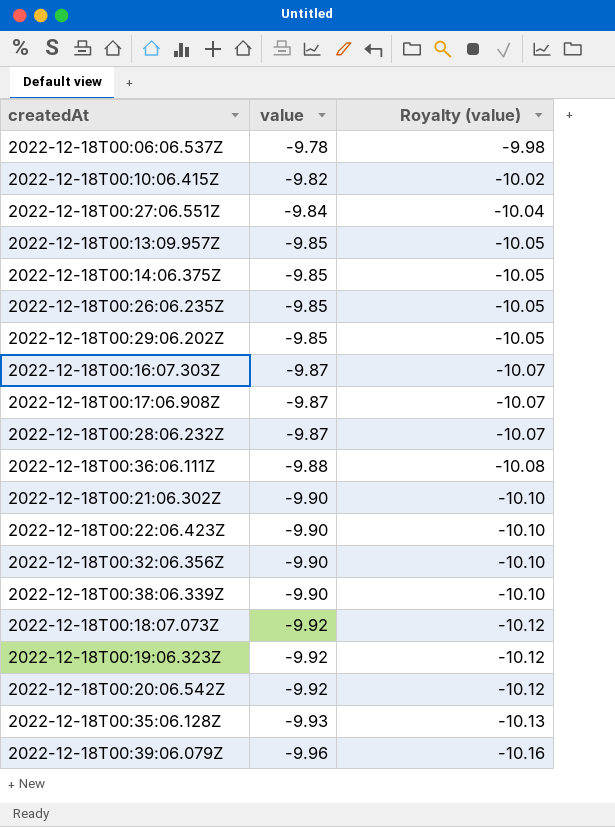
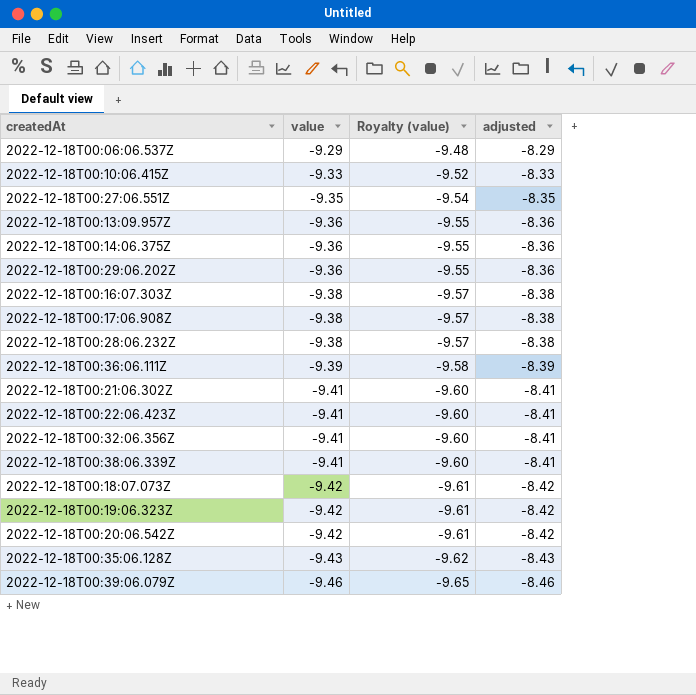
column adjusted | formula: none -> [value] + 1
row 2022-12-18T00:26:06.235Z: -9.85 | -10.05 -> none
2022-12-18T00:06:06.537Z | value: -9.78 -> -9.29
2022-12-18T00:06:06.537Z | Royalty (value): -9.98 -> -9.48
2022-12-18T00:10:06.415Z | value: -9.82 -> -9.33
2022-12-18T00:10:06.415Z | Royalty (value): -10.02 -> -9.52
2022-12-18T00:27:06.551Z | value: -9.84 -> -9.35
2022-12-18T00:27:06.551Z | Royalty (value): -10.04 -> -9.54
2022-12-18T00:13:09.957Z | value: -9.85 -> -9.36
2022-12-18T00:13:09.957Z | Royalty (value): -10.05 -> -9.55
2022-12-18T00:14:06.375Z | value: -9.85 -> -9.36
2022-12-18T00:14:06.375Z | Royalty (value): -10.05 -> -9.55
2022-12-18T00:29:06.202Z | value: -9.85 -> -9.36
2022-12-18T00:29:06.202Z | Royalty (value): -10.05 -> -9.55
2022-12-18T00:16:07.303Z | value: -9.87 -> -9.38
2022-12-18T00:16:07.303Z | Royalty (value): -10.07 -> -9.57
2022-12-18T00:17:06.908Z | value: -9.87 -> -9.38
2022-12-18T00:17:06.908Z | Royalty (value): -10.07 -> -9.57
2022-12-18T00:28:06.232Z | value: -9.87 -> -9.38
2022-12-18T00:28:06.232Z | Royalty (value): -10.07 -> -9.57
2022-12-18T00:36:06.111Z | value: -9.88 -> -9.39
2022-12-18T00:36:06.111Z | Royalty (value): -10.08 -> -9.58
2022-12-18T00:21:06.302Z | value: -9.90 -> -9.41
2022-12-18T00:21:06.302Z | Royalty (value): -10.10 -> -9.60
2022-12-18T00:22:06.423Z | value: -9.90 -> -9.41
2022-12-18T00:22:06.423Z | Royalty (value): -10.10 -> -9.60
2022-12-18T00:32:06.356Z | value: -9.90 -> -9.41
2022-12-18T00:32:06.356Z | Royalty (value): -10.10 -> -9.60
2022-12-18T00:38:06.339Z | value: -9.90 -> -9.41
2022-12-18T00:38:06.339Z | Royalty (value): -10.10 -> -9.60
2022-12-18T00:18:07.073Z | value: -9.92 -> -9.42
2022-12-18T00:18:07.073Z | Royalty (value): -10.12 -> -9.61
2022-12-18T00:19:06.323Z | value: -9.92 -> -9.42
2022-12-18T00:19:06.323Z | Royalty (value): -10.12 -> -9.61
2022-12-18T00:20:06.542Z | value: -9.92 -> -9.42
2022-12-18T00:20:06.542Z | Royalty (value): -10.12 -> -9.61
2022-12-18T00:35:06.128Z | value: -9.93 -> -9.43
2022-12-18T00:35:06.128Z | Royalty (value): -10.13 -> -9.62
2022-12-18T00:39:06.079Z | value: -9.96 -> -9.46
2022-12-18T00:39:06.079Z | Royalty (value): -10.16 -> -9.65

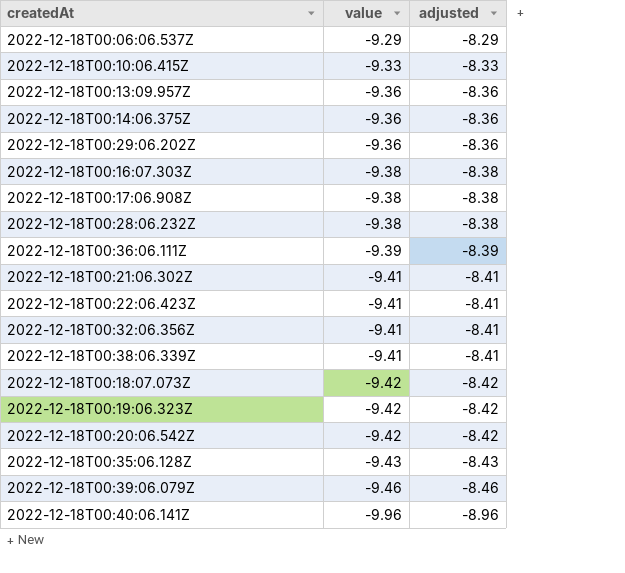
column Royalty (value) | formula: [value] * 1.02 -> none
row 2022-12-18T00:27:06.551Z: -9.35 | -9.54 | -8.35 -> none
row 2022-12-18T00:40:06.141Z: none -> -9.96 | -8.96

